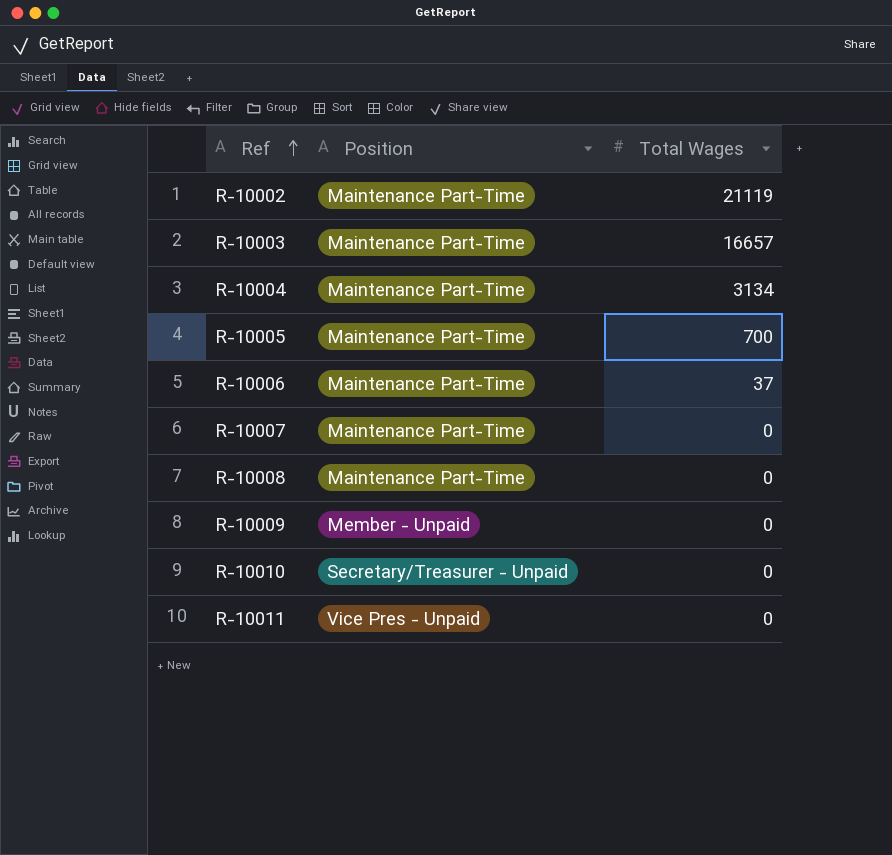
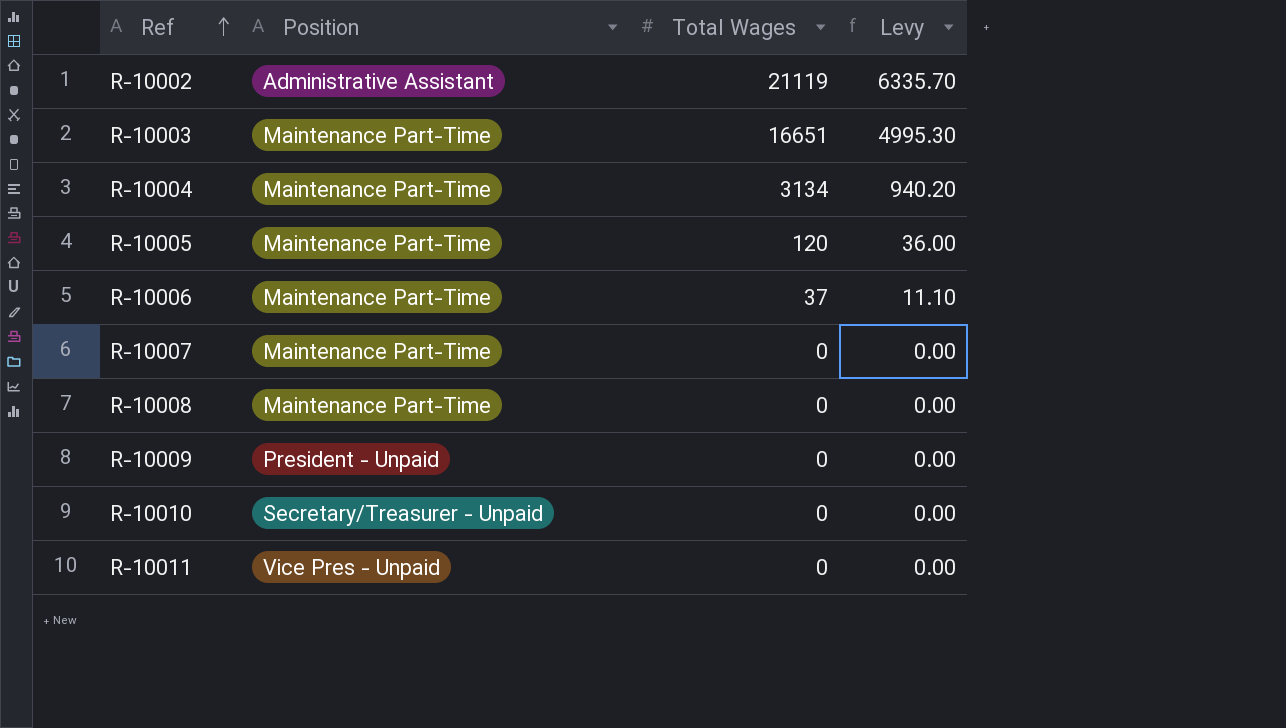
column Levy | formula: none -> [Total Wages] * 0.3
R-10002 | Position: Maintenance Part-Time -> Administrative Assistant
R-10003 | Total Wages: 16657 -> 16651
R-10005 | Total Wages: 700 -> 120
R-10009 | Position: Member - Unpaid -> President - Unpaid

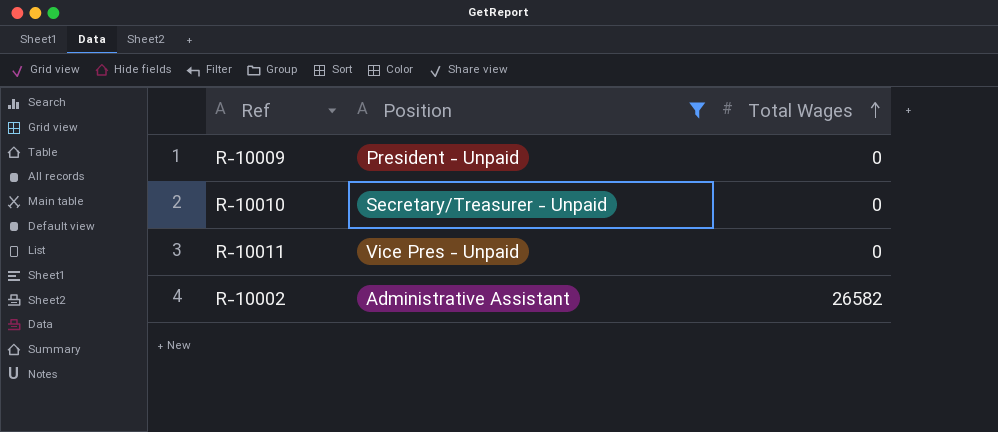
filter: none -> Position != Maintenance Part-Time
row order: Ref ascending -> Total Wages ascending
column Levy | formula: [Total Wages] * 0.3 -> none
R-10002 | Total Wages: 21119 -> 26582

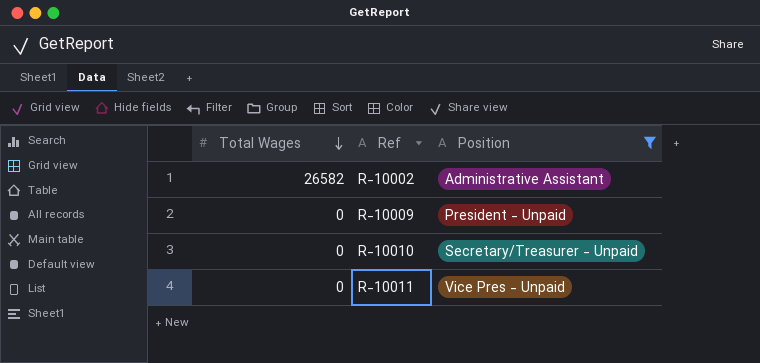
row order: Total Wages ascending -> Total Wages descending
column Total Wages | position: 3 -> 1

